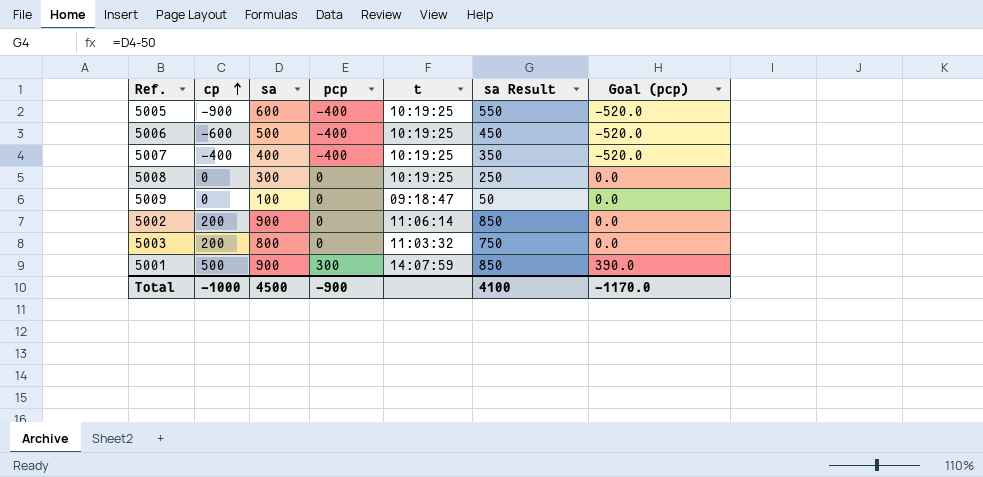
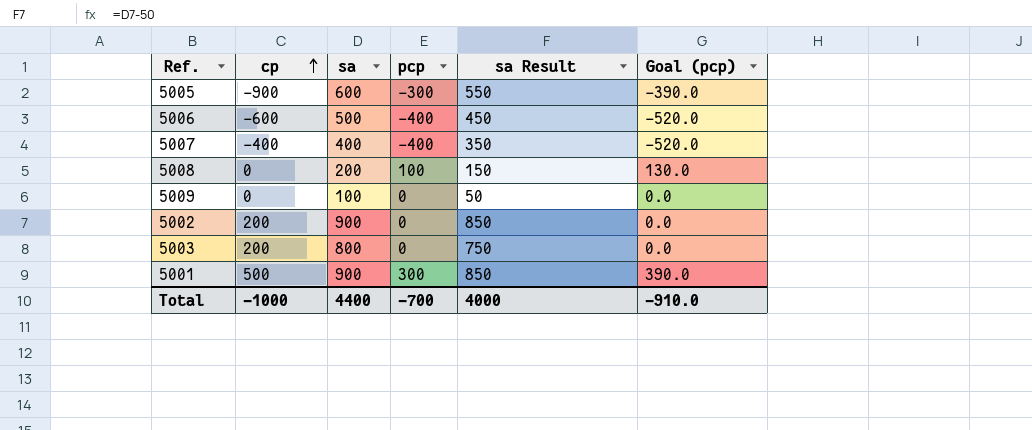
column t | position: 5 -> none
5005 | pcp: -400 -> -300
5005 | Goal (pcp): -520.0 -> -390.0
5008 | sa: 300 -> 200
5008 | pcp: 0 -> 100
5008 | sa Result: 250 -> 150
5008 | Goal (pcp): 0.0 -> 130.0
Total | sa: 4500 -> 4400
Total | pcp: -900 -> -700
Total | sa Result: 4100 -> 4000
Total | Goal (pcp): -1170.0 -> -910.0

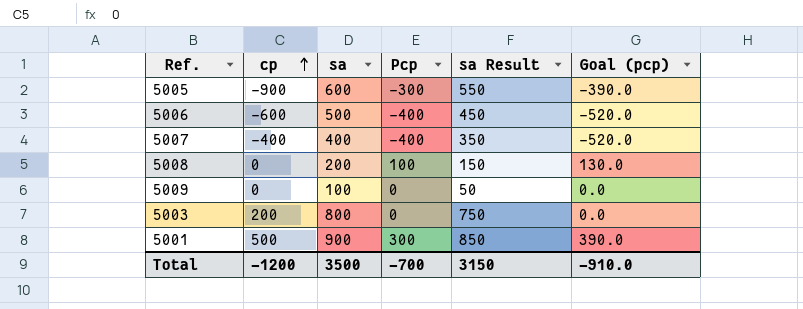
column name: pcp -> Pcp
row 5002: 200 | 900 | 0 | 850 | 0.0 -> none
Total | cp: -1000 -> -1200
Total | sa: 4400 -> 3500
Total | sa Result: 4000 -> 3150

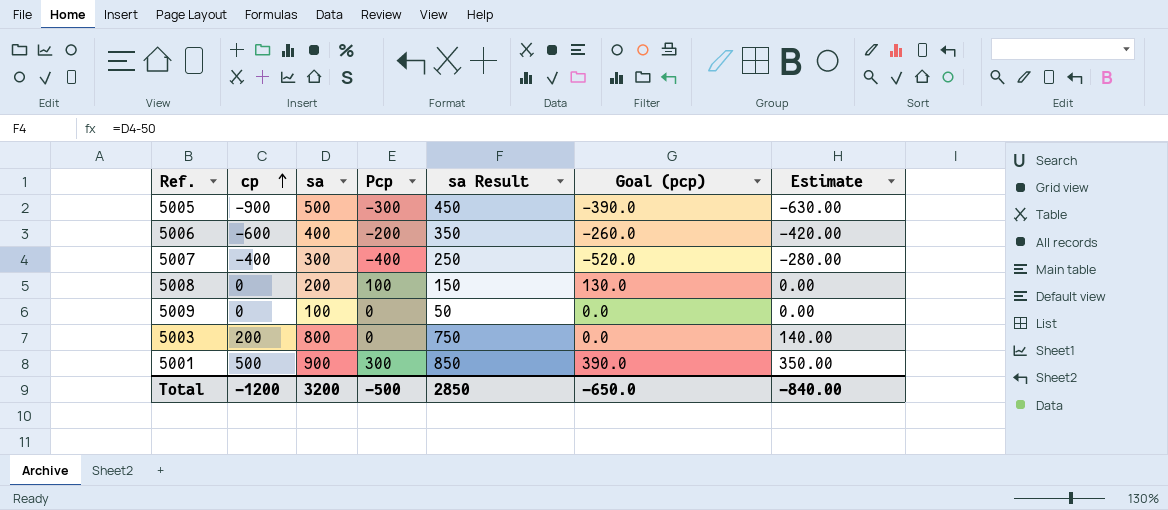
column Estimate | formula: none -> [cp] * 0.7
5005 | sa: 600 -> 500
5005 | sa Result: 550 -> 450
5006 | sa: 500 -> 400
5006 | Pcp: -400 -> -200
5006 | sa Result: 450 -> 350
5006 | Goal (pcp): -520.0 -> -260.0
5007 | sa: 400 -> 300
5007 | sa Result: 350 -> 250
Total | sa: 3500 -> 3200
Total | Pcp: -700 -> -500
Total | sa Result: 3150 -> 2850
Total | Goal (pcp): -910.0 -> -650.0

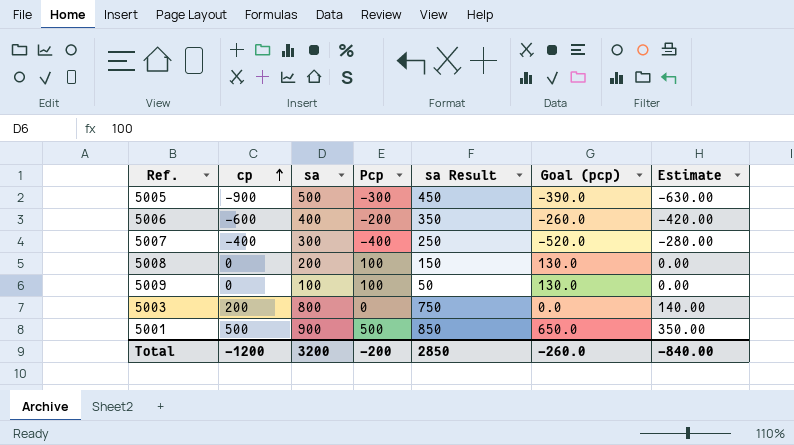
5009 | Pcp: 0 -> 100
5009 | Goal (pcp): 0.0 -> 130.0
5001 | Pcp: 300 -> 500
5001 | Goal (pcp): 390.0 -> 650.0
Total | Pcp: -500 -> -200
Total | Goal (pcp): -650.0 -> -260.0

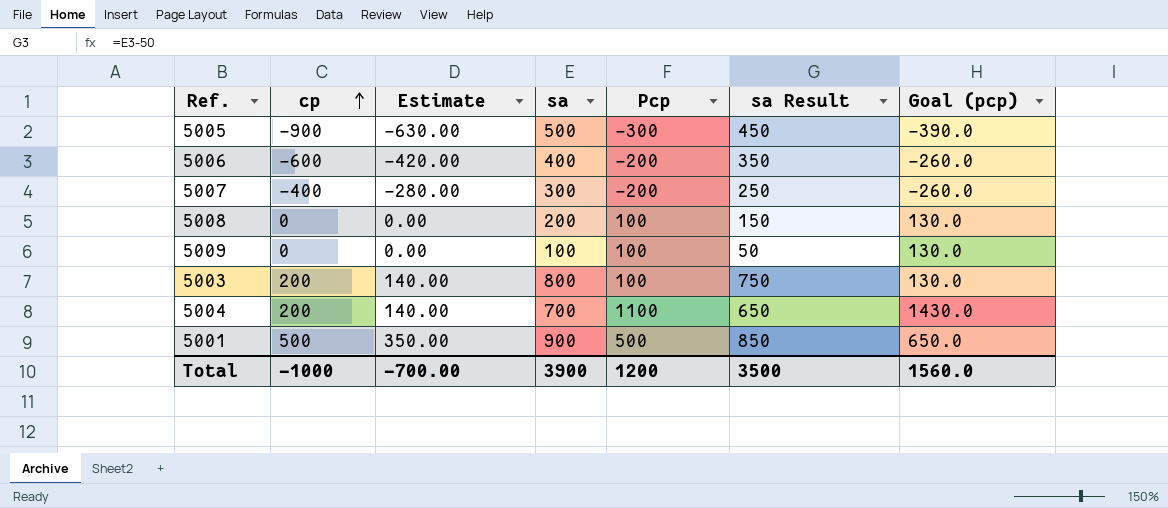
column Estimate | position: 7 -> 3
5007 | Pcp: -400 -> -200
5007 | Goal (pcp): -520.0 -> -260.0
5003 | Pcp: 0 -> 100
5003 | Goal (pcp): 0.0 -> 130.0
row 5004: none -> 200 | 140.00 | 700 | 1100 | 650 | 1430.0
Total | cp: -1200 -> -1000
Total | Estimate: -840.00 -> -700.00
Total | sa: 3200 -> 3900
Total | Pcp: -200 -> 1200
Total | sa Result: 2850 -> 3500
Total | Goal (pcp): -260.0 -> 1560.0

